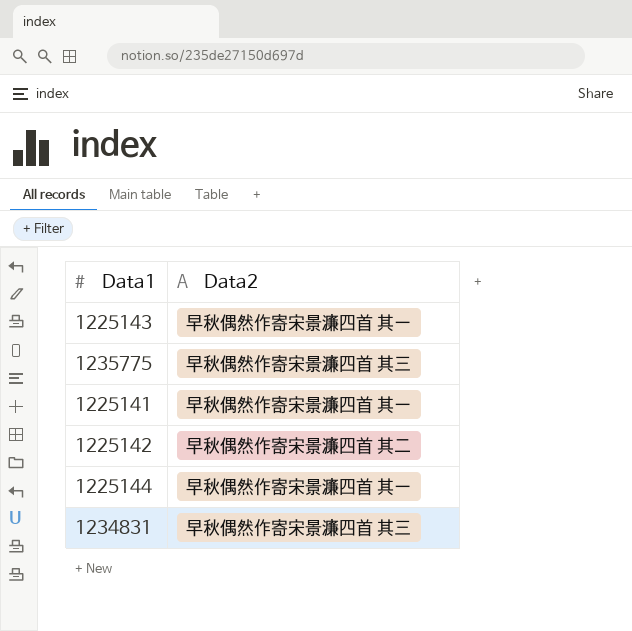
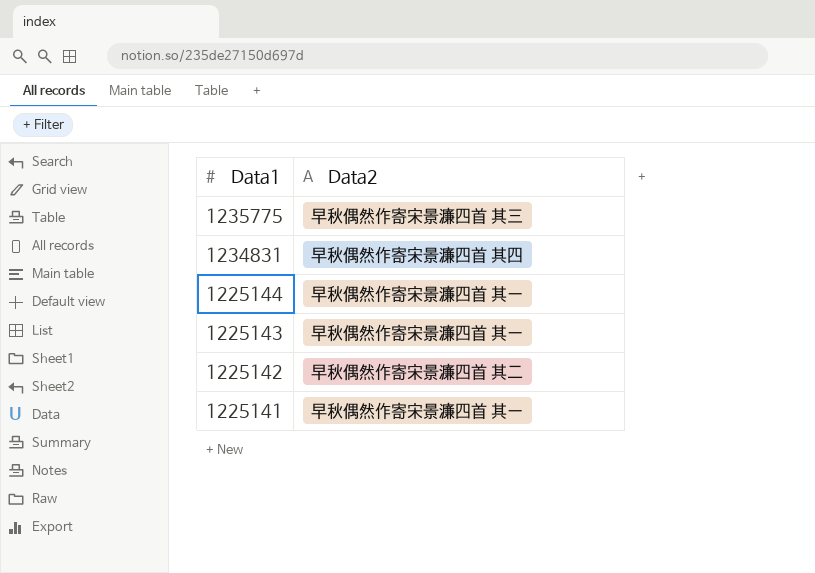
row order: none -> Data1 descending
1234831 | Data2: 早秋偶然作寄宋景濂四首 其三 -> 早秋偶然作寄宋景濂四首 其四

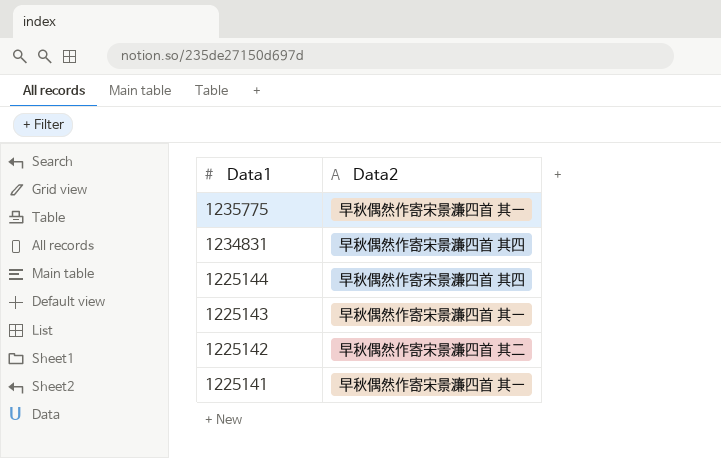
1235775 | Data2: 早秋偶然作寄宋景濂四首 其三 -> 早秋偶然作寄宋景濂四首 其一
1225144 | Data2: 早秋偶然作寄宋景濂四首 其一 -> 早秋偶然作寄宋景濂四首 其四

